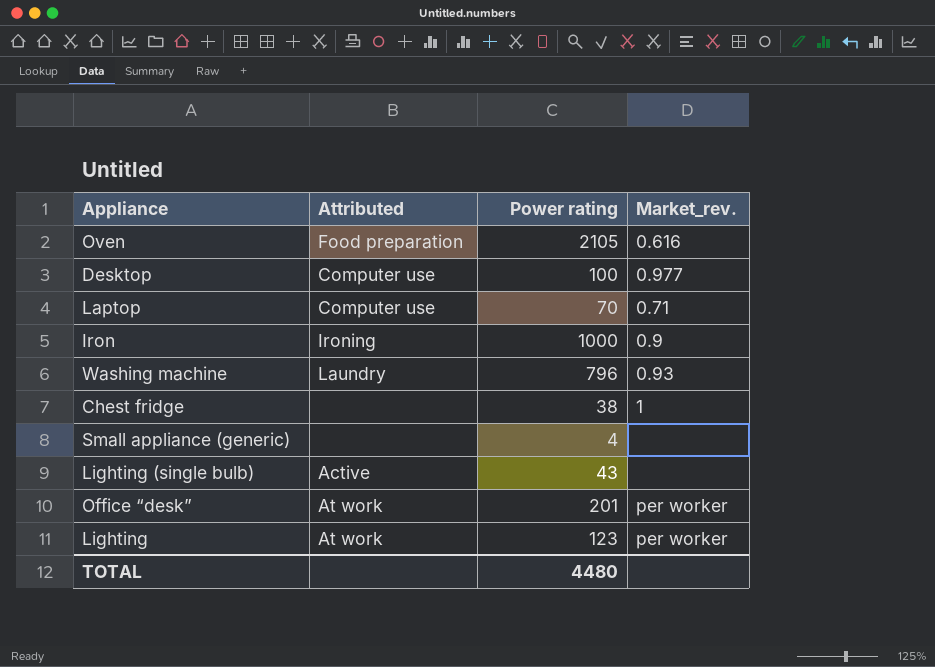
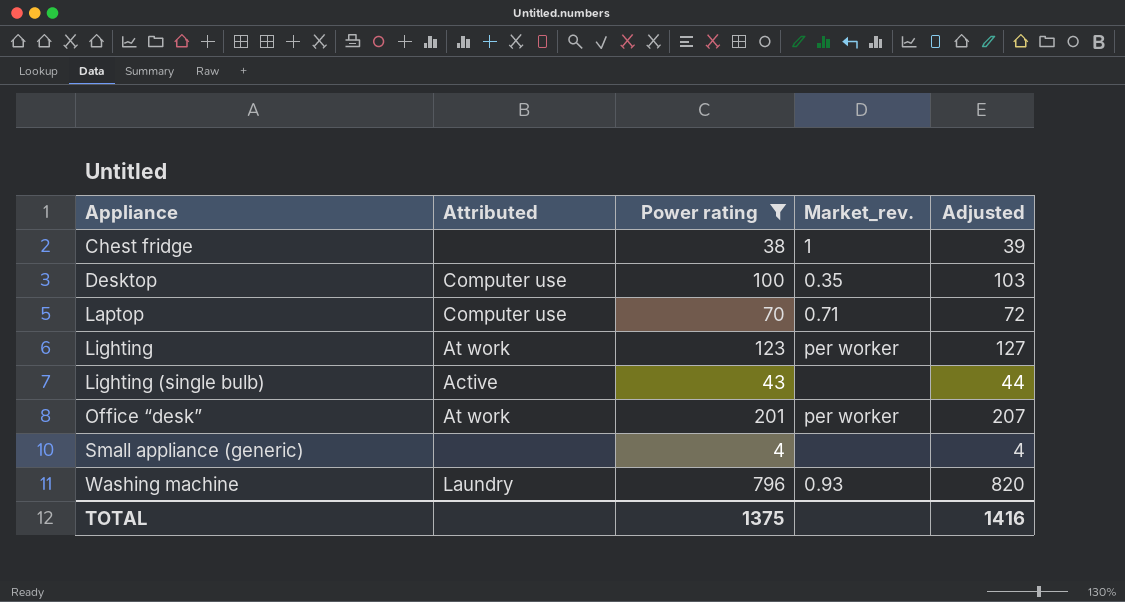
filter: none -> Power rating <= 796
row order: none -> Appliance ascending
column Adjusted | formula: none -> [Power rating] * 1.03
Desktop | Market_rev.: 0.977 -> 0.35
TOTAL | Power rating: 4480 -> 1375

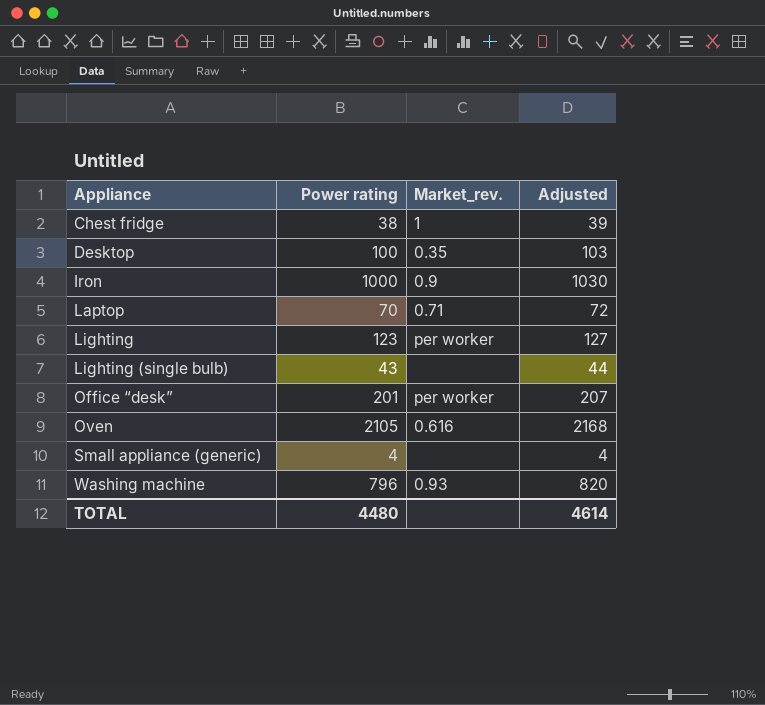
filter: Power rating <= 796 -> none
column Attributed | position: 2 -> none
TOTAL | Power rating: 1375 -> 4480
TOTAL | Adjusted: 1416 -> 4614

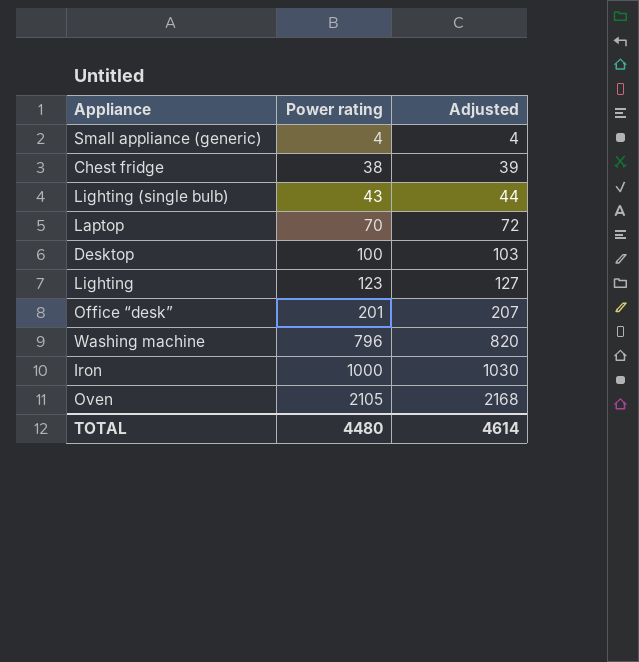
row order: Appliance ascending -> Power rating ascending
column Market_rev. | position: 3 -> none

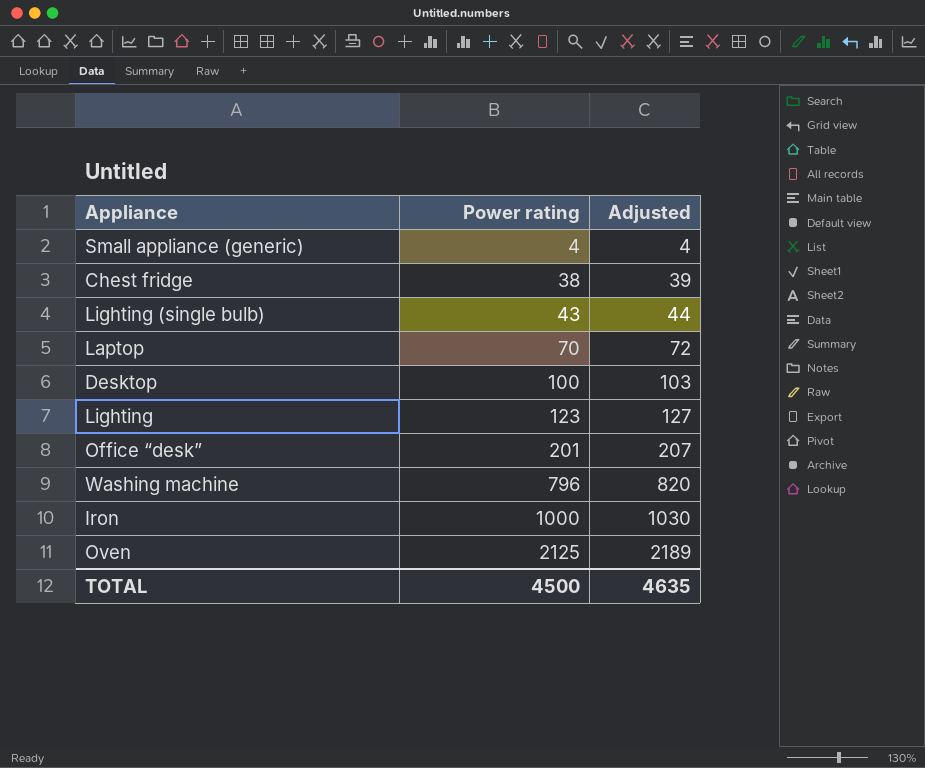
Oven | Power rating: 2105 -> 2125
Oven | Adjusted: 2168 -> 2189
TOTAL | Power rating: 4480 -> 4500
TOTAL | Adjusted: 4614 -> 4635

